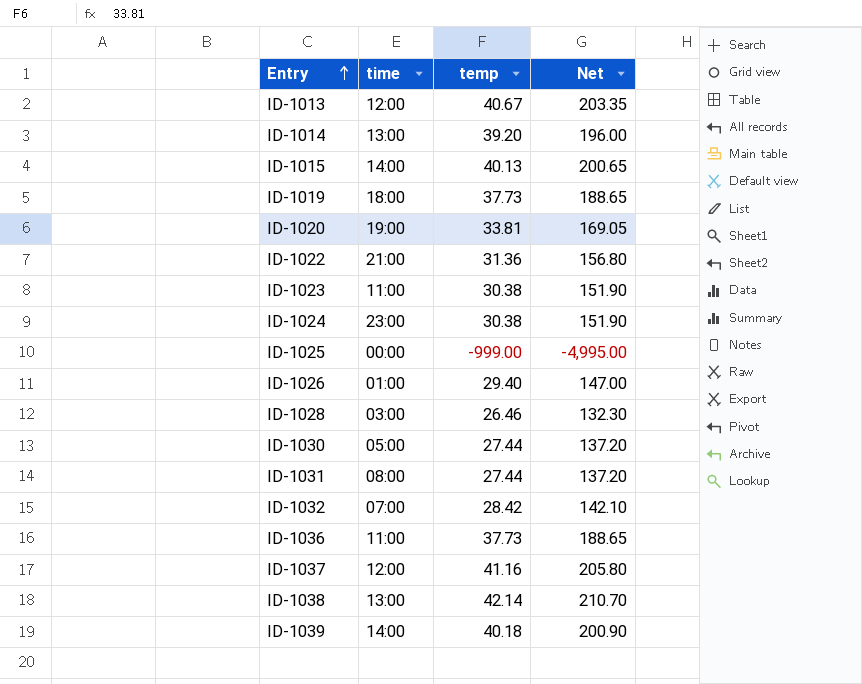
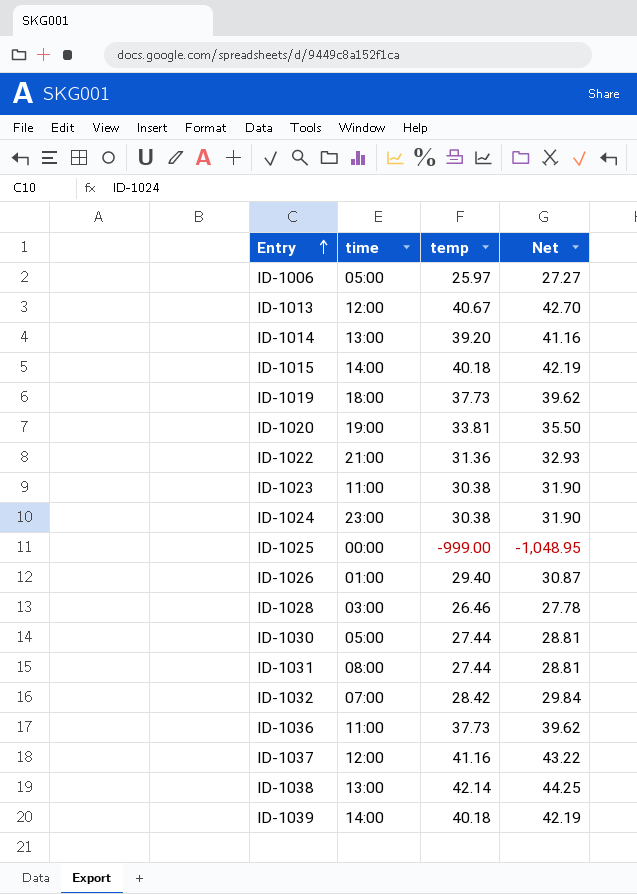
column Net | formula: [temp] * 5 -> [temp] * 1.05
row ID-1006: none -> 05:00 | 25.97 | 27.27
ID-1015 | temp: 40.13 -> 40.18

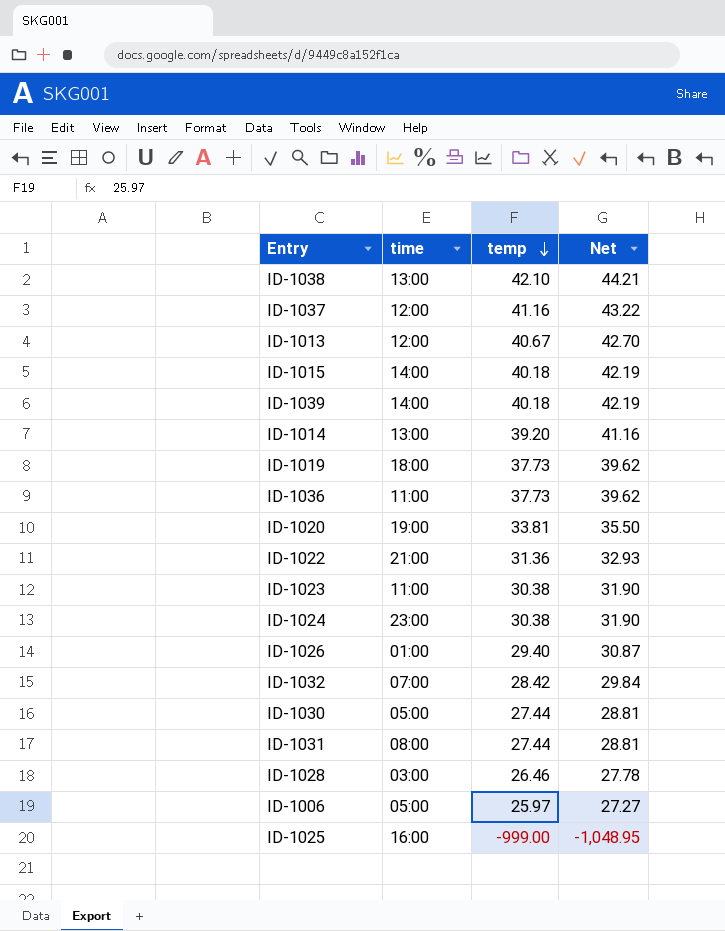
row order: Entry ascending -> temp descending
ID-1038 | temp: 42.14 -> 42.10
ID-1038 | Net: 44.25 -> 44.21
ID-1025 | time: 00:00 -> 16:00

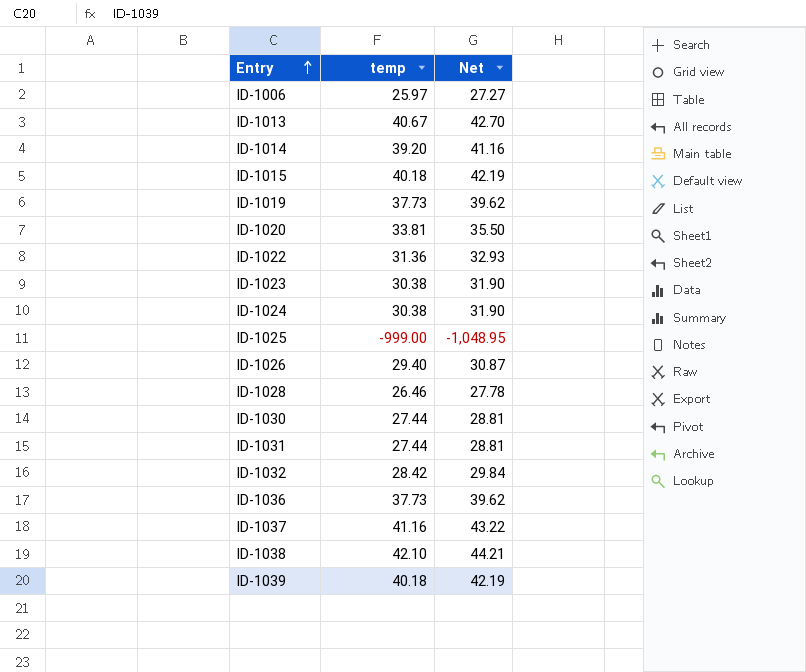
row order: temp descending -> Entry ascending
column time | position: 2 -> none

